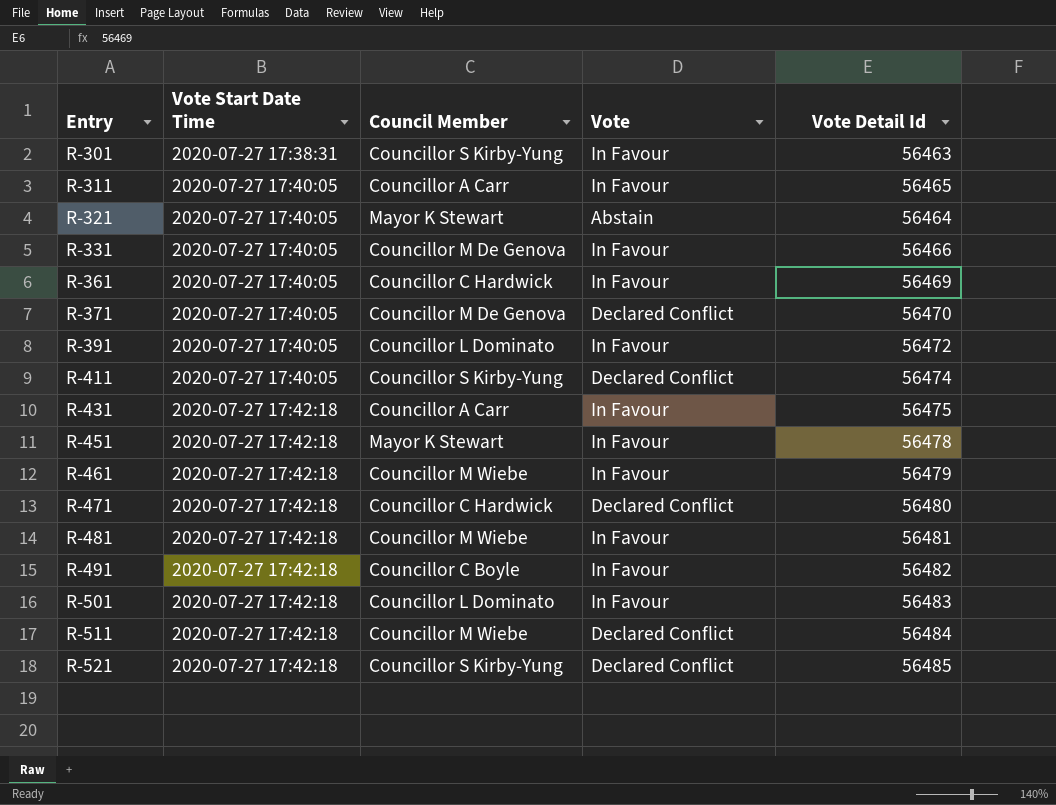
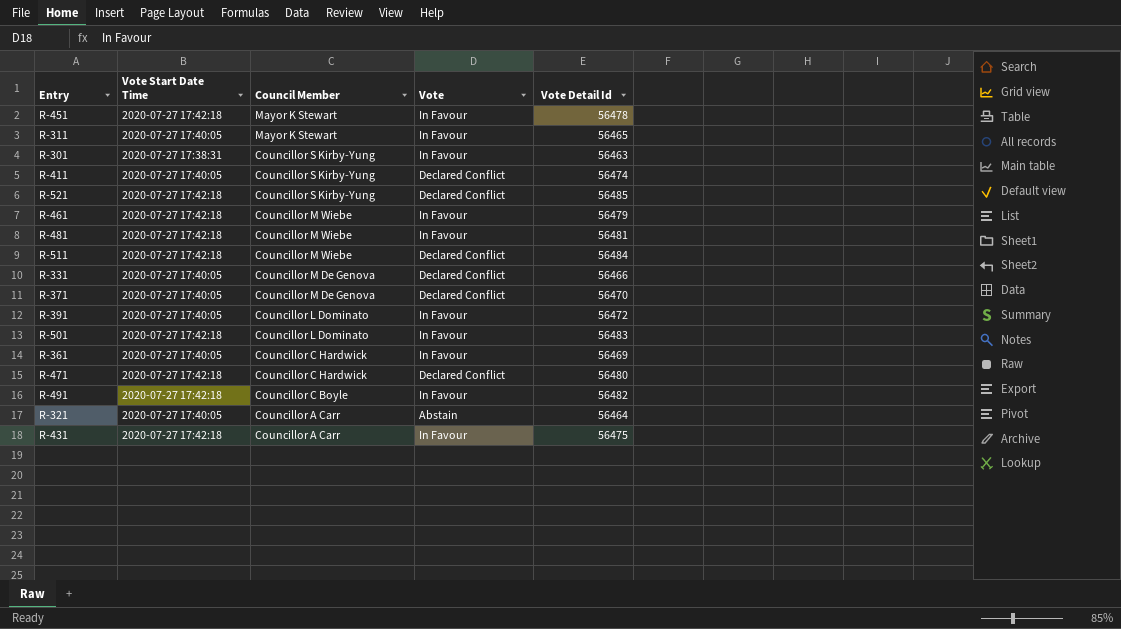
row order: Entry ascending -> Council Member descending
R-311 | Council Member: Councillor A Carr -> Mayor K Stewart
R-331 | Vote: In Favour -> Declared Conflict
R-321 | Council Member: Mayor K Stewart -> Councillor A Carr

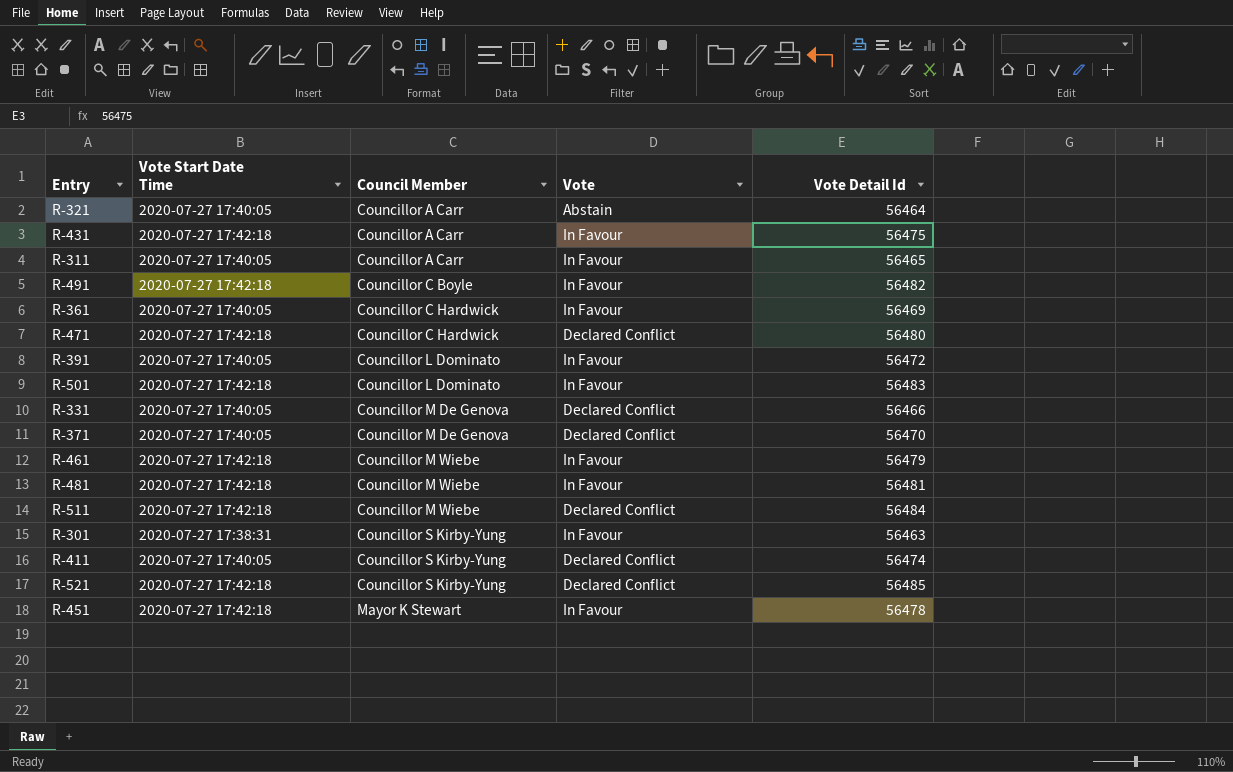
row order: Council Member descending -> Council Member ascending
R-311 | Council Member: Mayor K Stewart -> Councillor A Carr

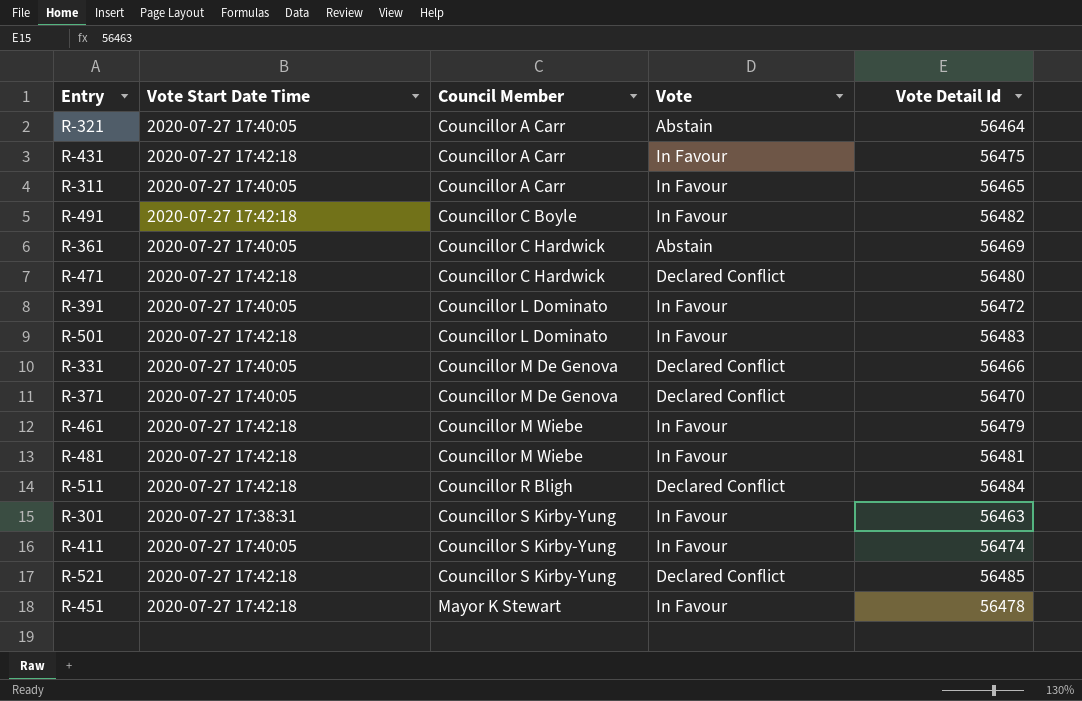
R-361 | Vote: In Favour -> Abstain
R-511 | Council Member: Councillor M Wiebe -> Councillor R Bligh
R-411 | Vote: Declared Conflict -> In Favour

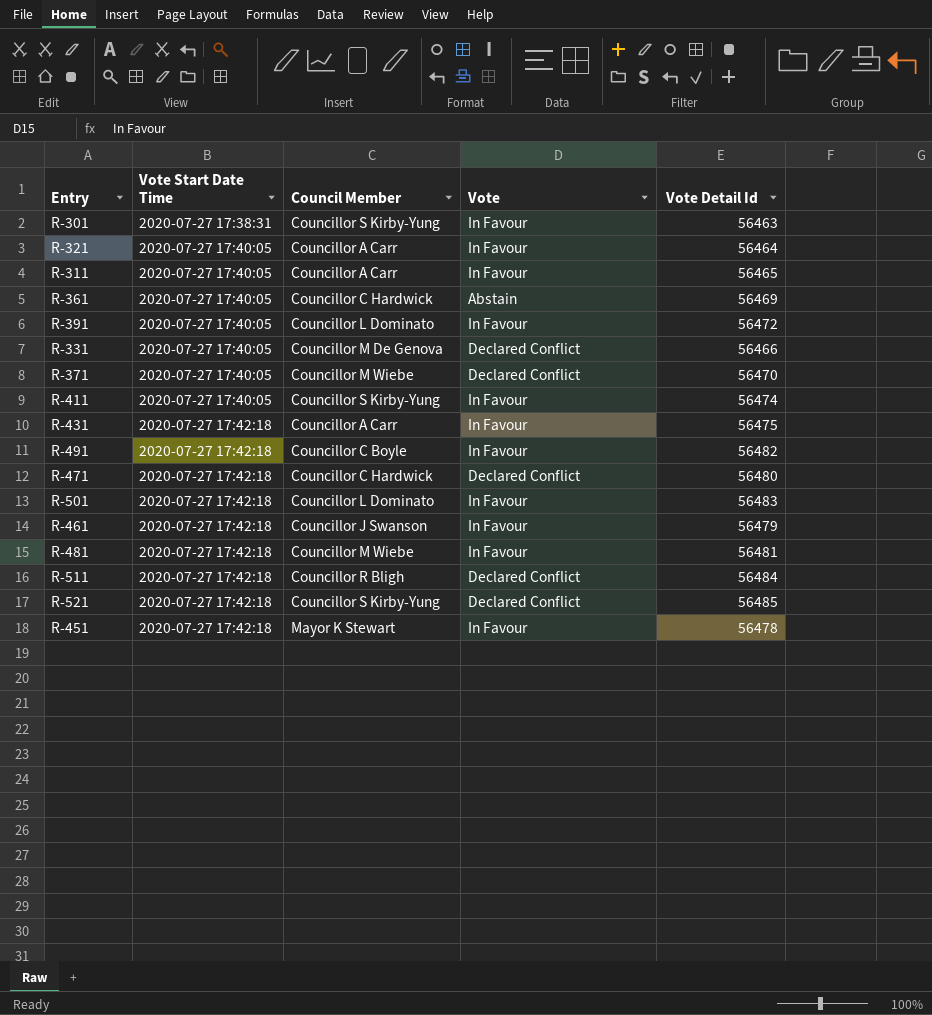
row order: Council Member ascending -> Vote Start Date Time ascending
R-321 | Vote: Abstain -> In Favour
R-371 | Council Member: Councillor M De Genova -> Councillor M Wiebe
R-461 | Council Member: Councillor M Wiebe -> Councillor J Swanson

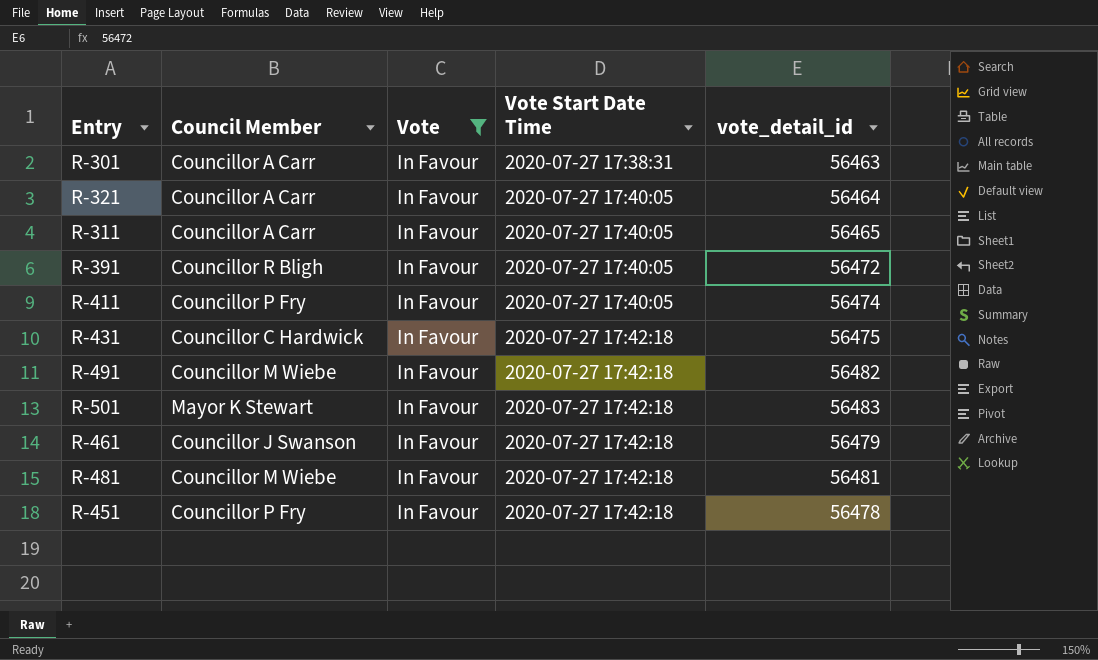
filter: none -> Vote = In Favour
column Vote Start Date Time | position: 2 -> 4
column name: Vote Detail Id -> vote_detail_id
R-301 | Council Member: Councillor S Kirby-Yung -> Councillor A Carr
R-391 | Council Member: Councillor L Dominato -> Councillor R Bligh
R-411 | Council Member: Councillor S Kirby-Yung -> Councillor P Fry
R-431 | Council Member: Councillor A Carr -> Councillor C Hardwick
R-491 | Council Member: Councillor C Boyle -> Councillor M Wiebe
R-501 | Council Member: Councillor L Dominato -> Mayor K Stewart
R-451 | Council Member: Mayor K Stewart -> Councillor P Fry

